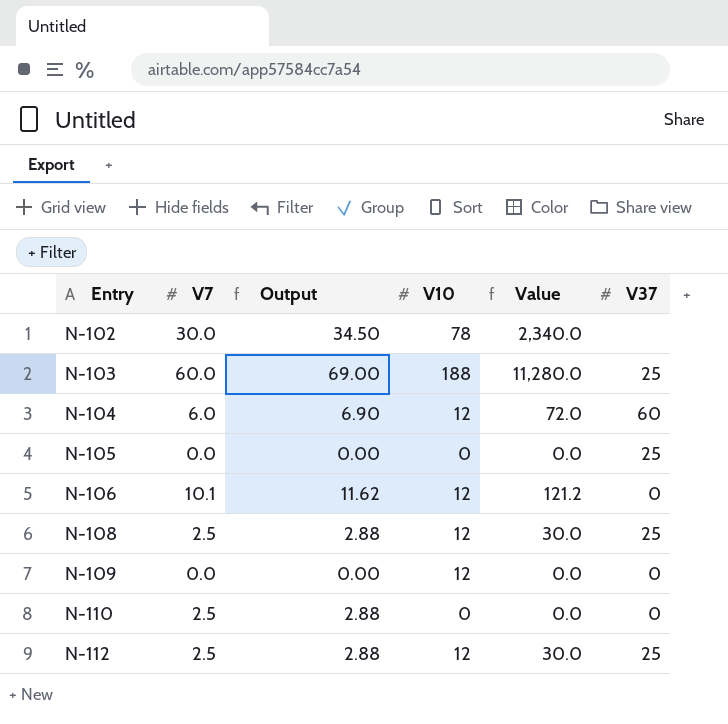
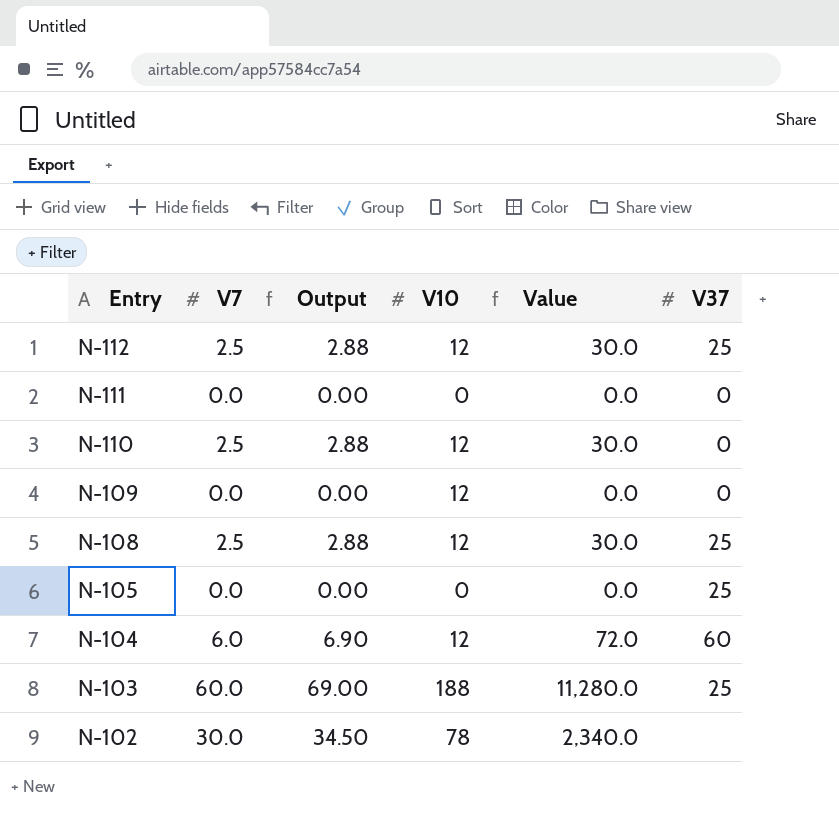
row order: Entry ascending -> Entry descending
row N-106: 10.1 | 11.62 | 12 | 121.2 | 0 -> none
row N-111: none -> 0.0 | 0.00 | 0 | 0.0 | 0
N-110 | V10: 0 -> 12
N-110 | Value: 0.0 -> 30.0

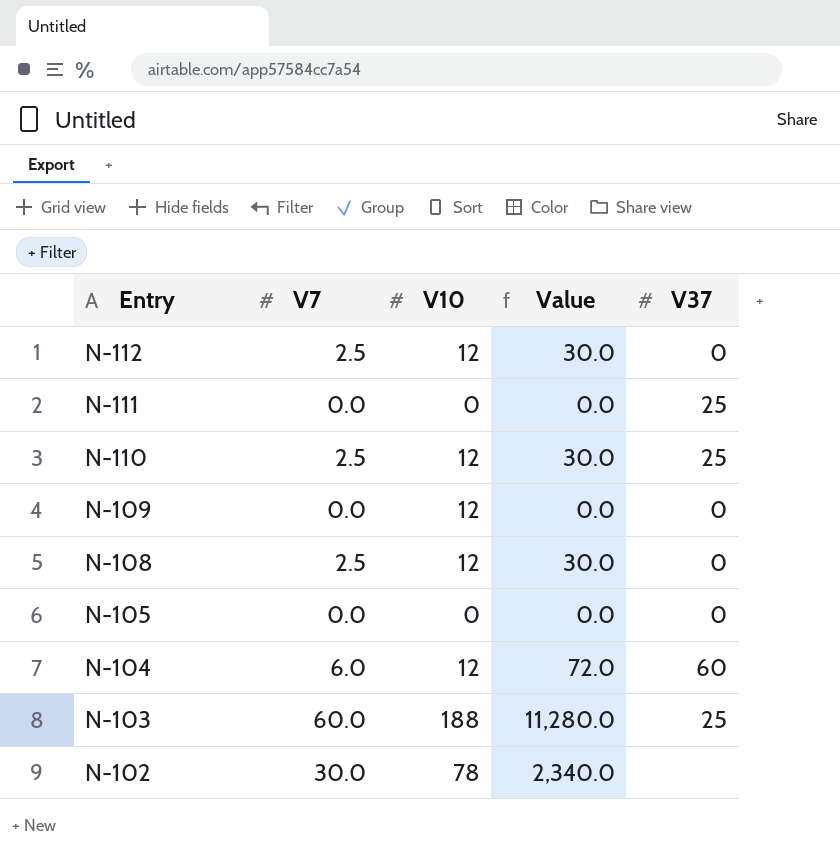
column Output | formula: [V7] * 1.15 -> none
N-112 | V37: 25 -> 0
N-111 | V37: 0 -> 25
N-110 | V37: 0 -> 25
N-108 | V37: 25 -> 0
N-105 | V37: 25 -> 0

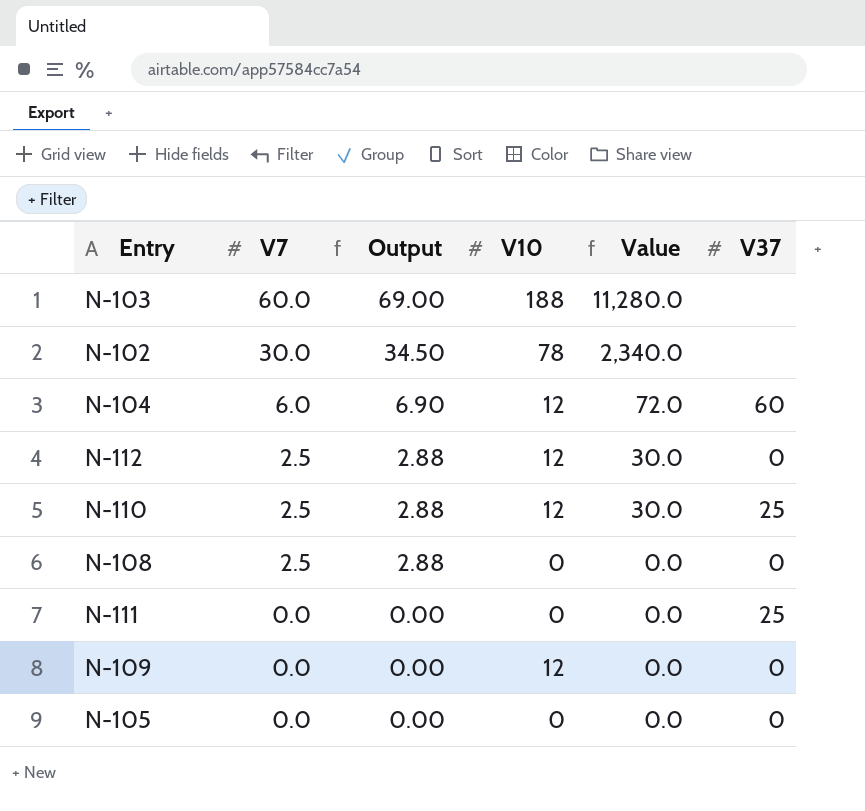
row order: Entry descending -> V7 descending
column Output | formula: none -> [V7] * 1.15
N-103 | V37: 25 -> none
N-108 | V10: 12 -> 0
N-108 | Value: 30.0 -> 0.0

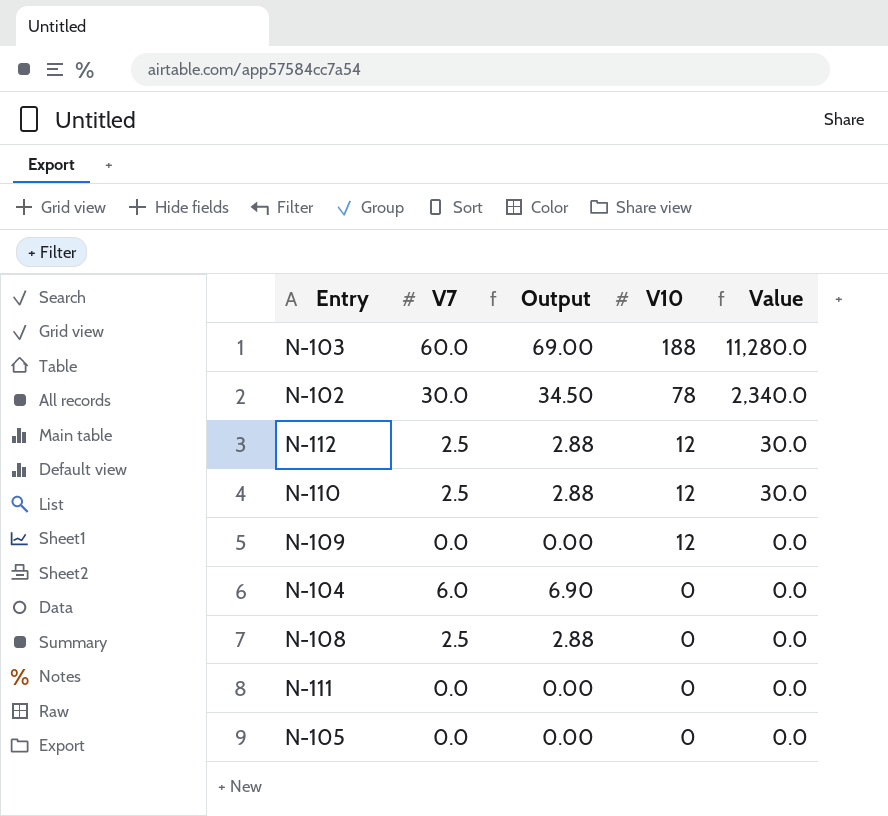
row order: V7 descending -> V10 descending
column V37 | position: 6 -> none
N-104 | V10: 12 -> 0
N-104 | Value: 72.0 -> 0.0

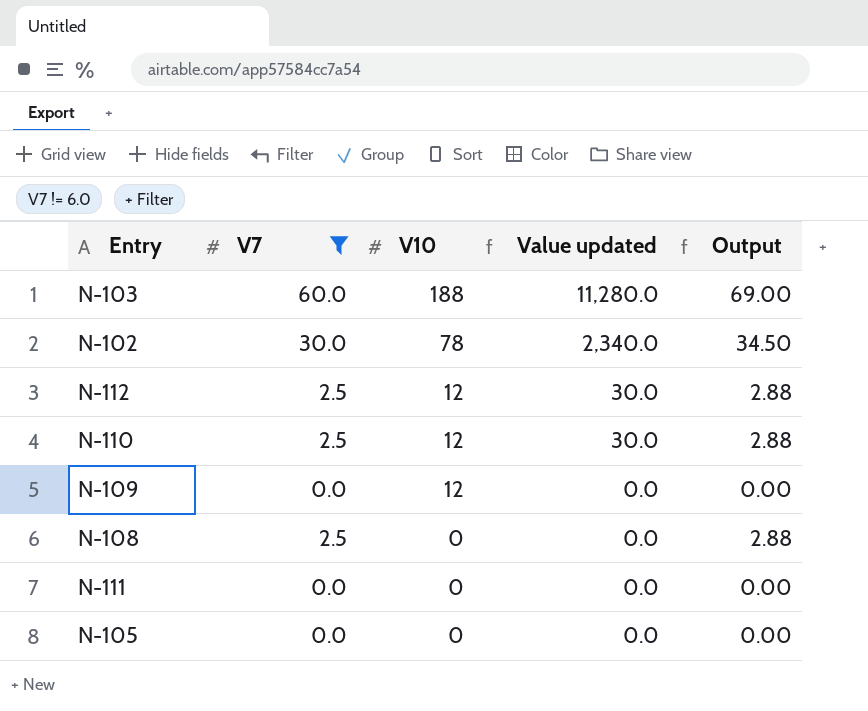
filter: none -> V7 != 6.0
column name: Value -> Value updated
column Output | position: 3 -> 5

